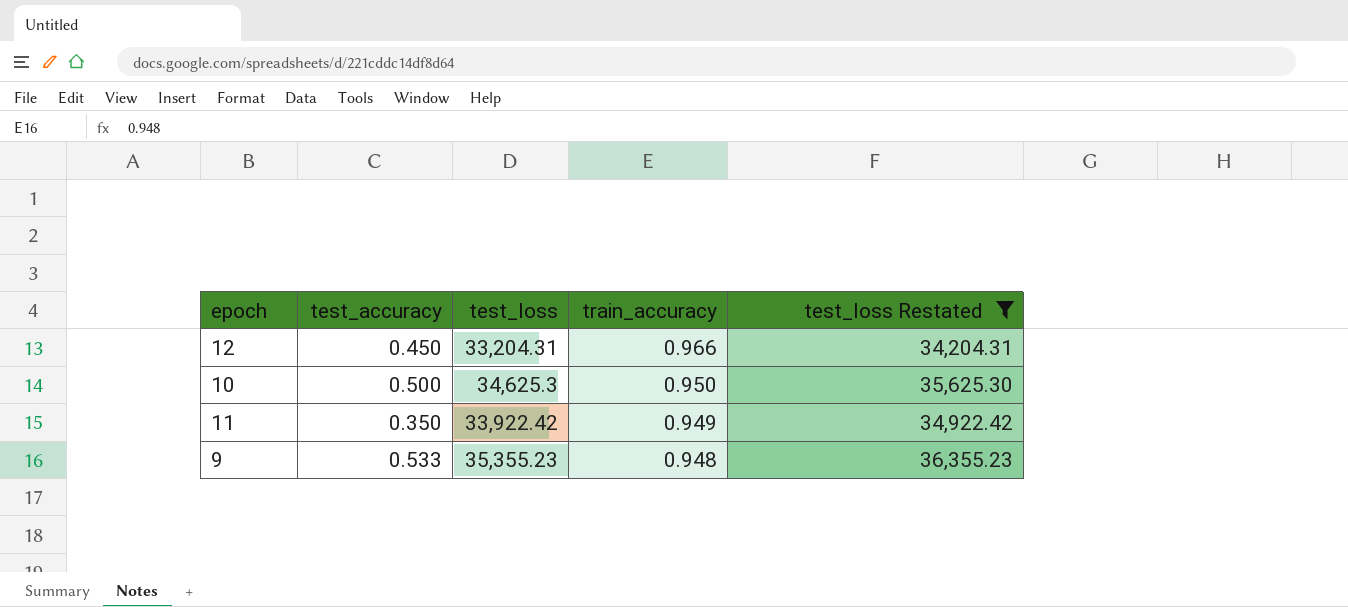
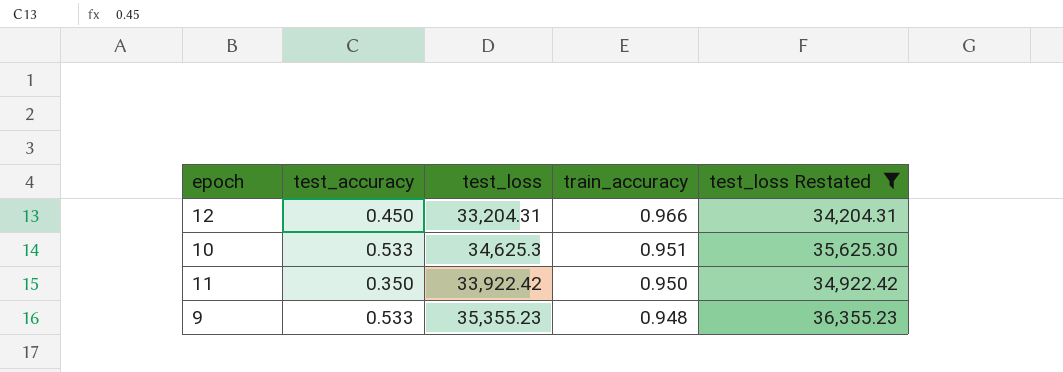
10 | test_accuracy: 0.500 -> 0.533
10 | train_accuracy: 0.950 -> 0.951
11 | train_accuracy: 0.949 -> 0.950

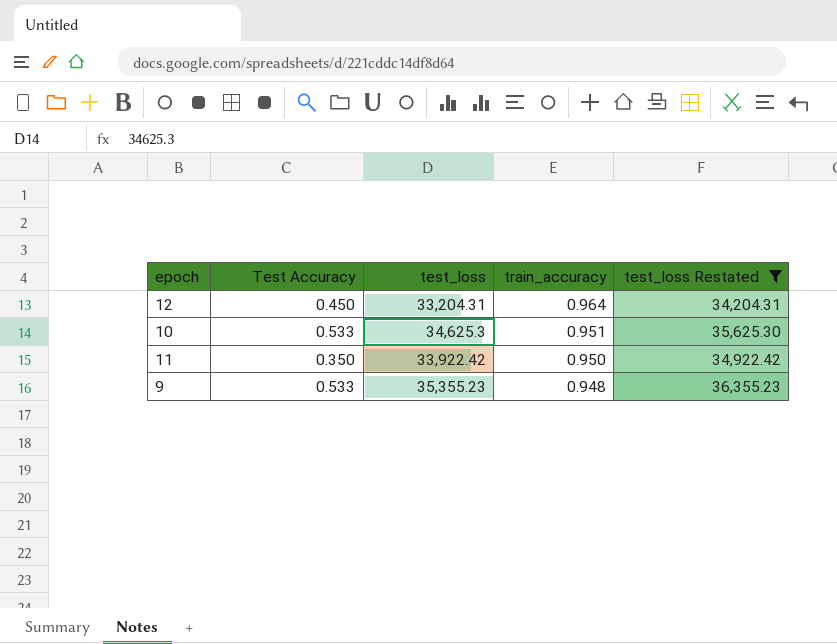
column name: test_accuracy -> Test Accuracy
12 | train_accuracy: 0.966 -> 0.964

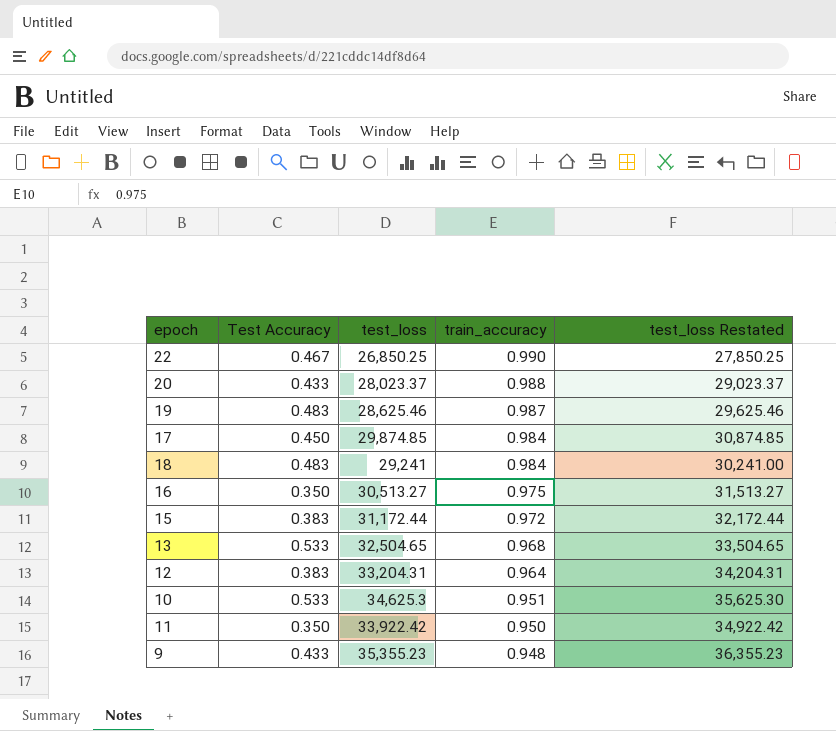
filter: test_loss Restated >= 34,204.31 -> none
12 | Test Accuracy: 0.450 -> 0.383
9 | Test Accuracy: 0.533 -> 0.433

